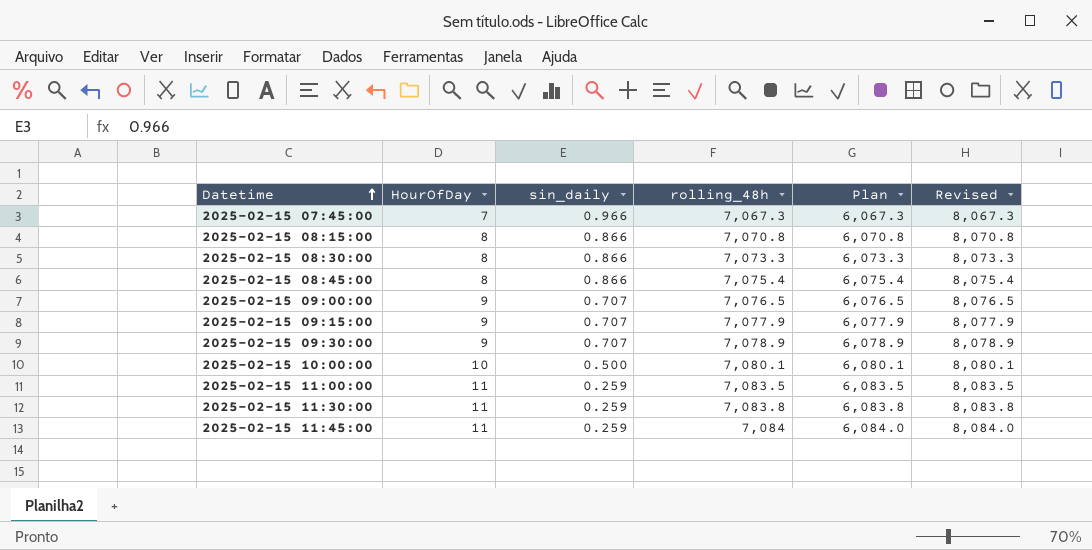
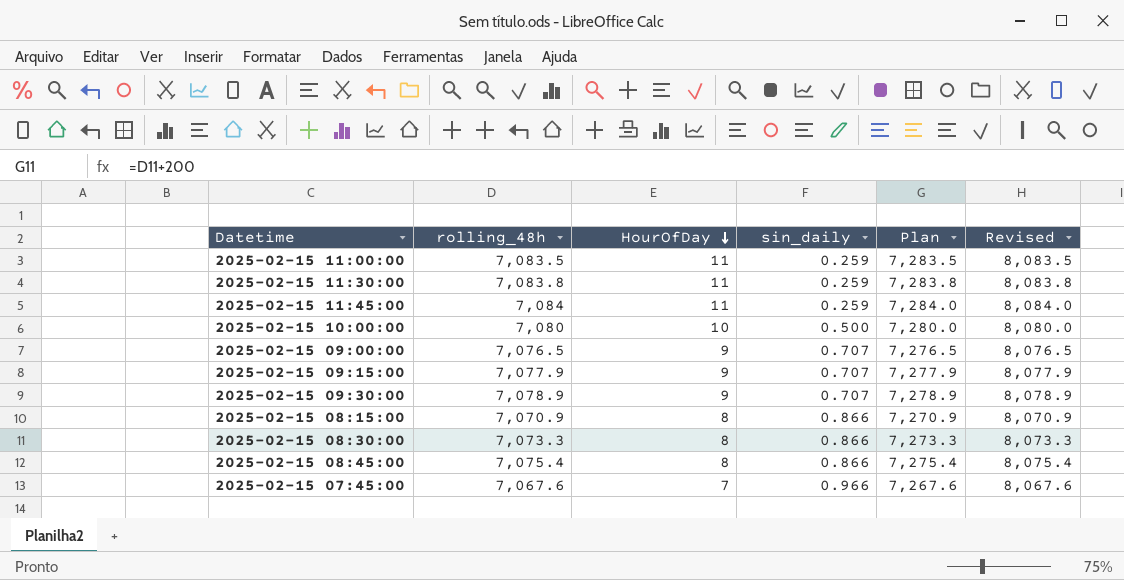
row order: Datetime ascending -> HourOfDay descending
column rolling_48h | position: 4 -> 2
column Plan | formula: [rolling_48h] - 1000 -> [rolling_48h] + 200
2025-02-15 10:00:00 | rolling_48h: 7,080.1 -> 7,080
2025-02-15 10:00:00 | Revised: 8,080.1 -> 8,080.0
2025-02-15 08:15:00 | rolling_48h: 7,070.8 -> 7,070.9
2025-02-15 08:15:00 | Revised: 8,070.8 -> 8,070.9
2025-02-15 07:45:00 | rolling_48h: 7,067.3 -> 7,067.6
2025-02-15 07:45:00 | Revised: 8,067.3 -> 8,067.6

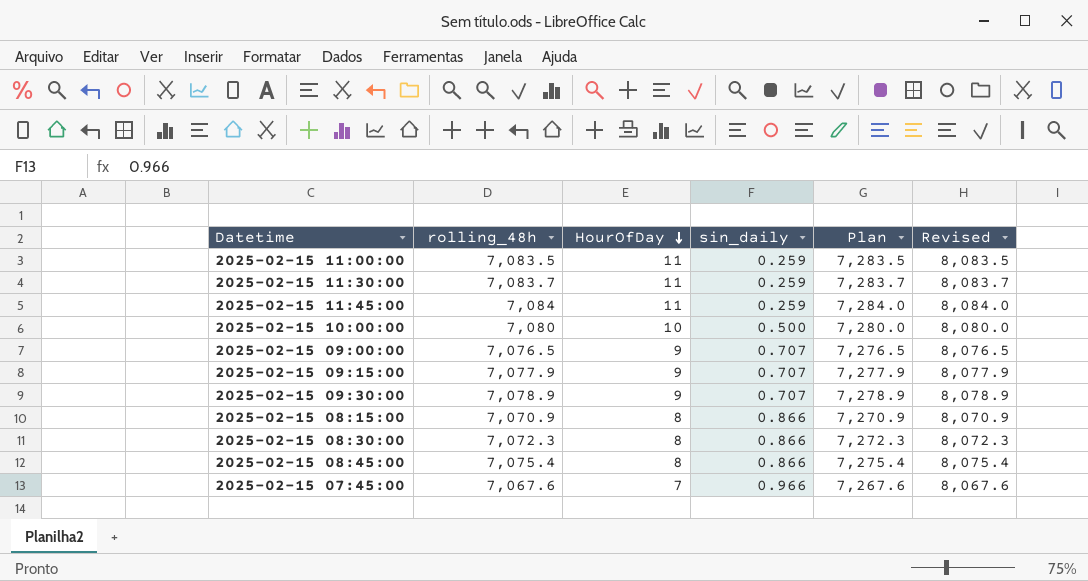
2025-02-15 11:30:00 | rolling_48h: 7,083.8 -> 7,083.7
2025-02-15 11:30:00 | Plan: 7,283.8 -> 7,283.7
2025-02-15 11:30:00 | Revised: 8,083.8 -> 8,083.7
2025-02-15 08:30:00 | rolling_48h: 7,073.3 -> 7,072.3
2025-02-15 08:30:00 | Plan: 7,273.3 -> 7,272.3
2025-02-15 08:30:00 | Revised: 8,073.3 -> 8,072.3

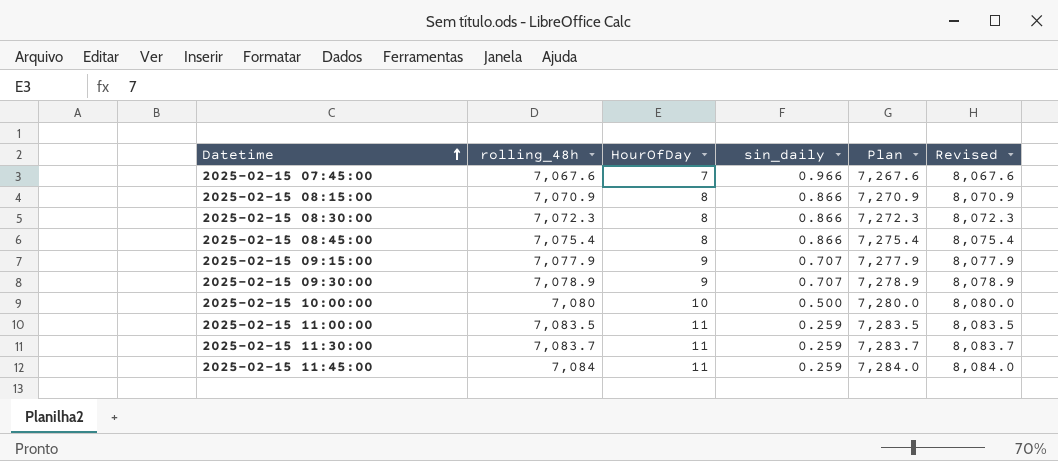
row order: HourOfDay descending -> Datetime ascending
row 2025-02-15 09:00:00: 7,076.5 | 9 | 0.707 | 7,276.5 | 8,076.5 -> none

